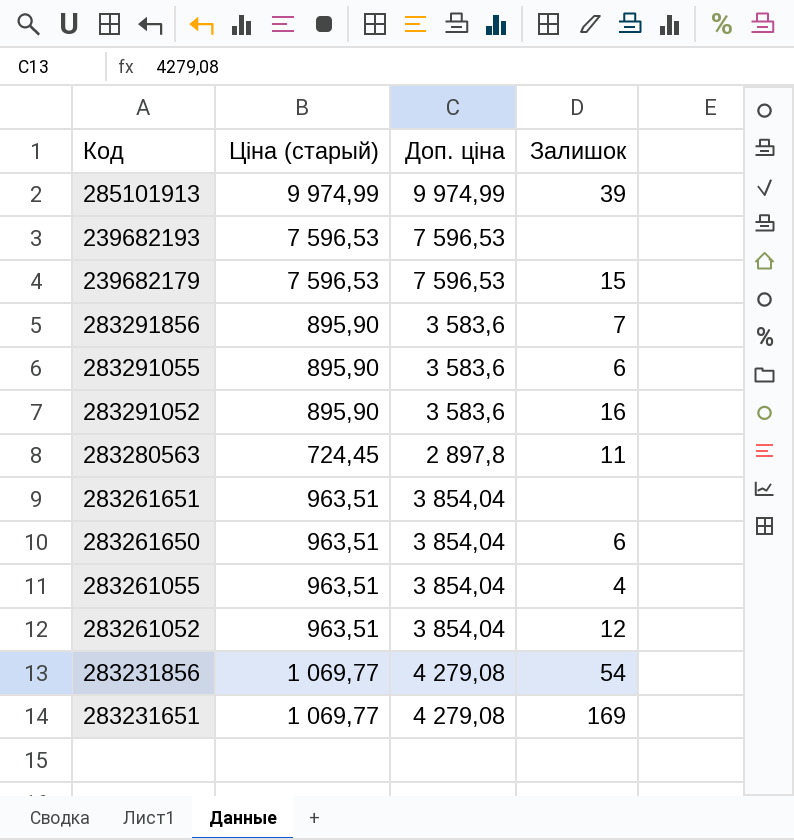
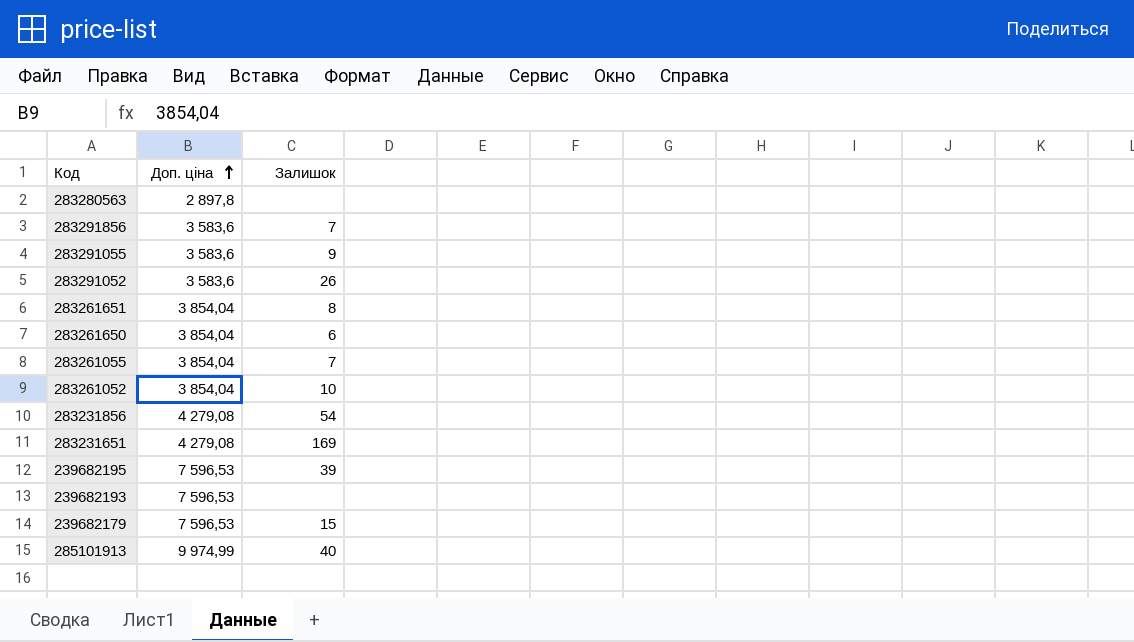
row order: none -> Доп. ціна ascending
column Ціна (старый) | position: 2 -> none
283280563 | Залишок: 11 -> none
283291055 | Залишок: 6 -> 9
283291052 | Залишок: 16 -> 26
283261651 | Залишок: none -> 8
283261055 | Залишок: 4 -> 7
283261052 | Залишок: 12 -> 10
row 239682195: none -> 7 596,53 | 39
285101913 | Залишок: 39 -> 40

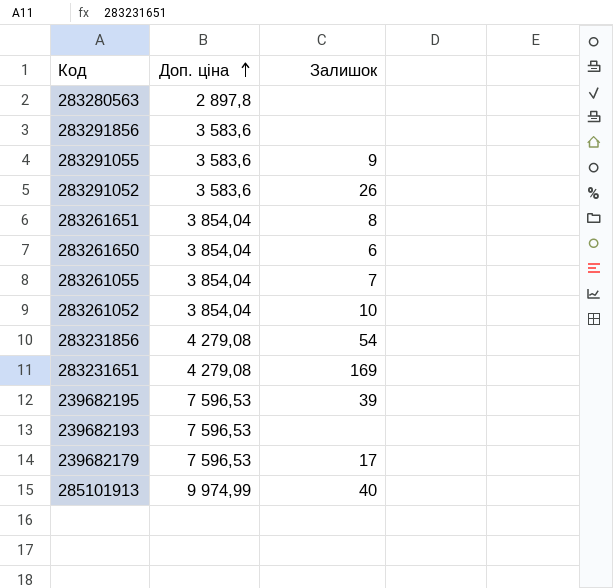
283291856 | Залишок: 7 -> none
239682179 | Залишок: 15 -> 17

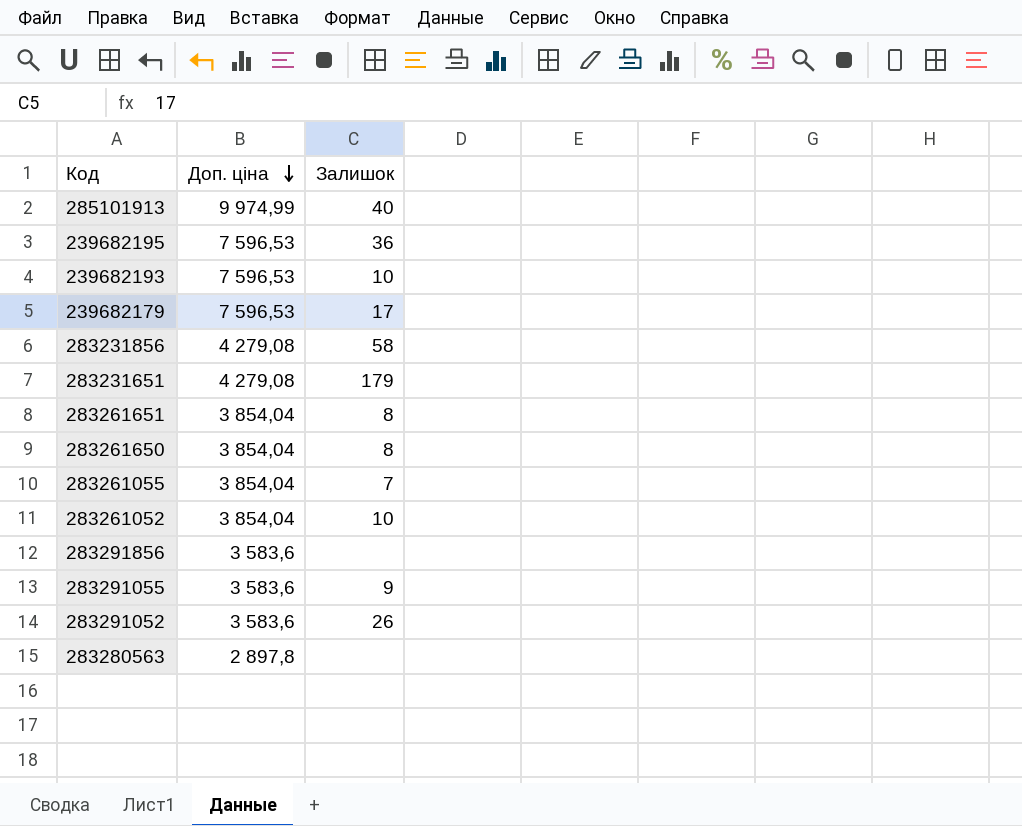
row order: Доп. ціна ascending -> Доп. ціна descending
239682195 | Залишок: 39 -> 36
239682193 | Залишок: none -> 10
283231856 | Залишок: 54 -> 58
283231651 | Залишок: 169 -> 179
283261650 | Залишок: 6 -> 8

